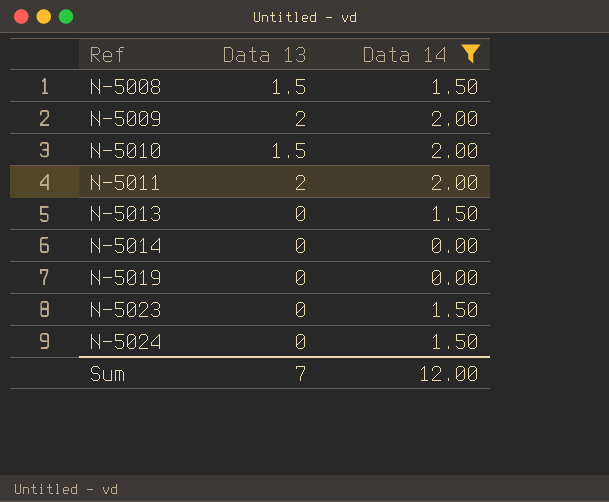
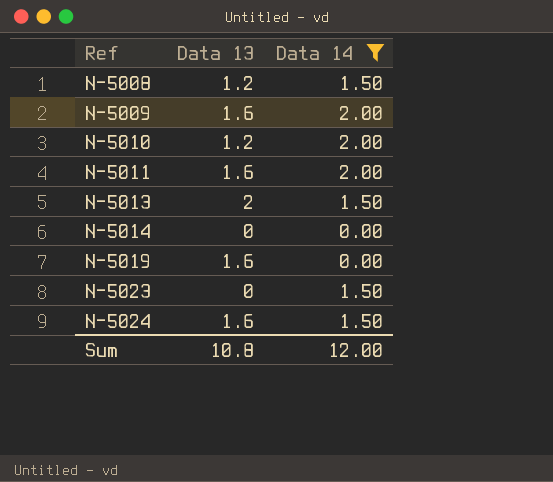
N-5008 | Data 13: 1.5 -> 1.2
N-5009 | Data 13: 2 -> 1.6
N-5010 | Data 13: 1.5 -> 1.2
N-5011 | Data 13: 2 -> 1.6
N-5013 | Data 13: 0 -> 2
N-5019 | Data 13: 0 -> 1.6
N-5024 | Data 13: 0 -> 1.6
Sum | Data 13: 7 -> 10.8

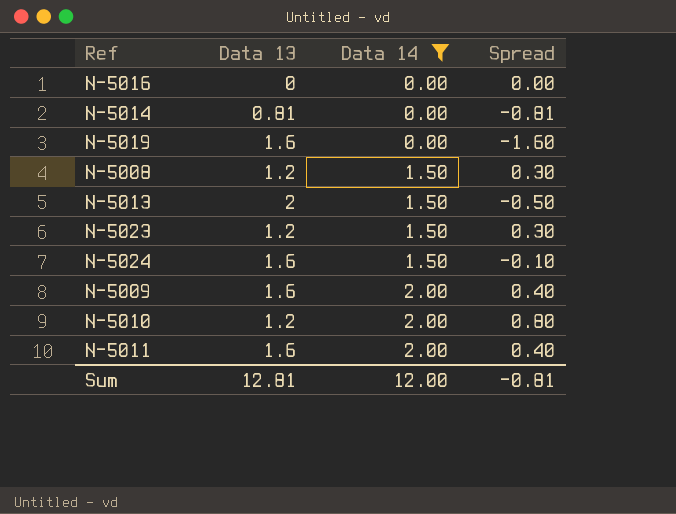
row order: Ref ascending -> Data 14 ascending
column Spread | formula: none -> [Data 14] - [Data 13]
row N-5016: none -> 0 | 0.00 | 0.00
N-5014 | Data 13: 0 -> 0.81
N-5023 | Data 13: 0 -> 1.2
Sum | Data 13: 10.8 -> 12.81

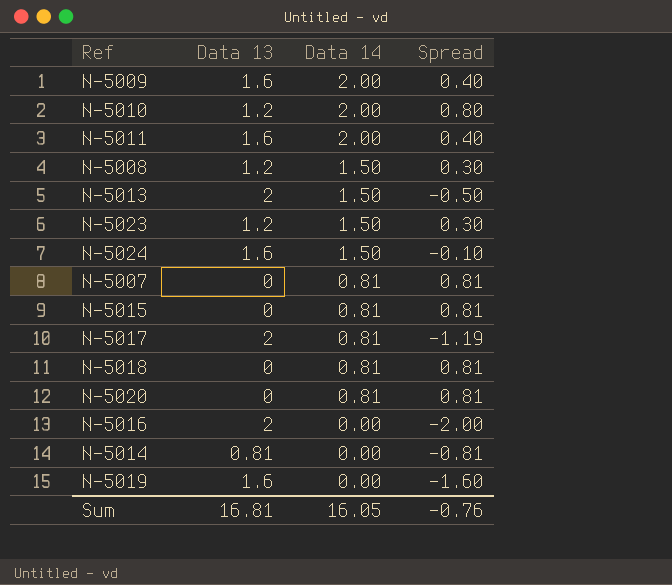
filter: Data 14 != 0.81 -> none
row order: Data 14 ascending -> Data 14 descending
N-5016 | Data 13: 0 -> 2
N-5016 | Spread: 0.00 -> -2.00
Sum | Data 13: 12.81 -> 16.81
Sum | Data 14: 12.00 -> 16.05
Sum | Spread: -0.81 -> -0.76

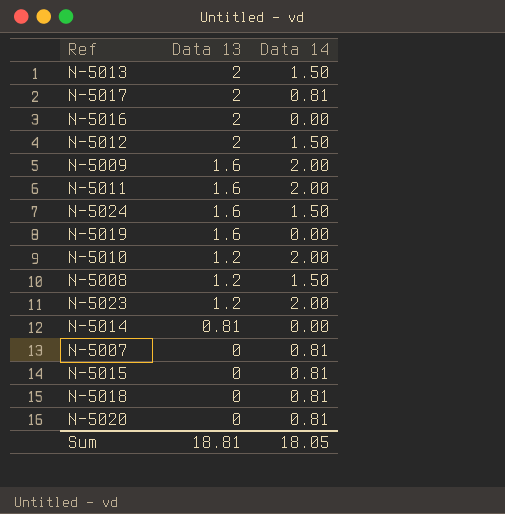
row order: Data 14 descending -> Data 13 descending
column Spread | formula: [Data 14] - [Data 13] -> none
row N-5012: none -> 2 | 1.50
N-5023 | Data 14: 1.50 -> 2.00
Sum | Data 13: 16.81 -> 18.81
Sum | Data 14: 16.05 -> 18.05

